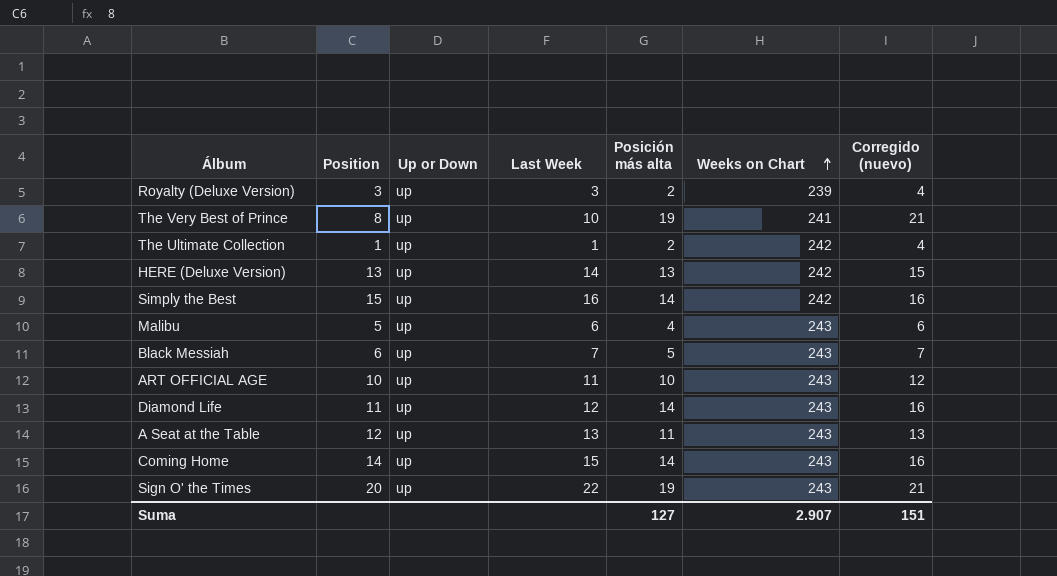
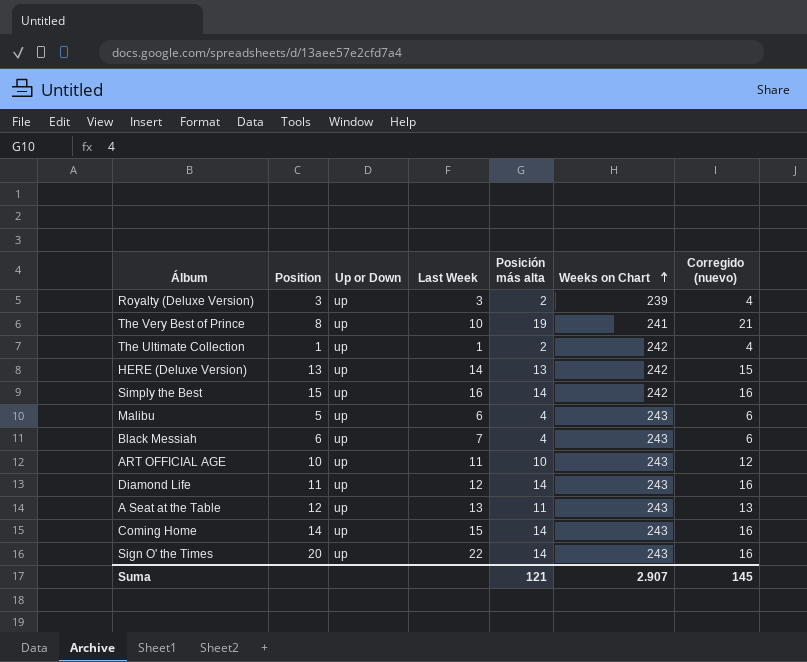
Black Messiah | Posición más alta: 5 -> 4
Black Messiah | Corregido (nuevo): 7 -> 6
Sign O' the Times | Posición más alta: 19 -> 14
Sign O' the Times | Corregido (nuevo): 21 -> 16
Suma | Posición más alta: 127 -> 121
Suma | Corregido (nuevo): 151 -> 145

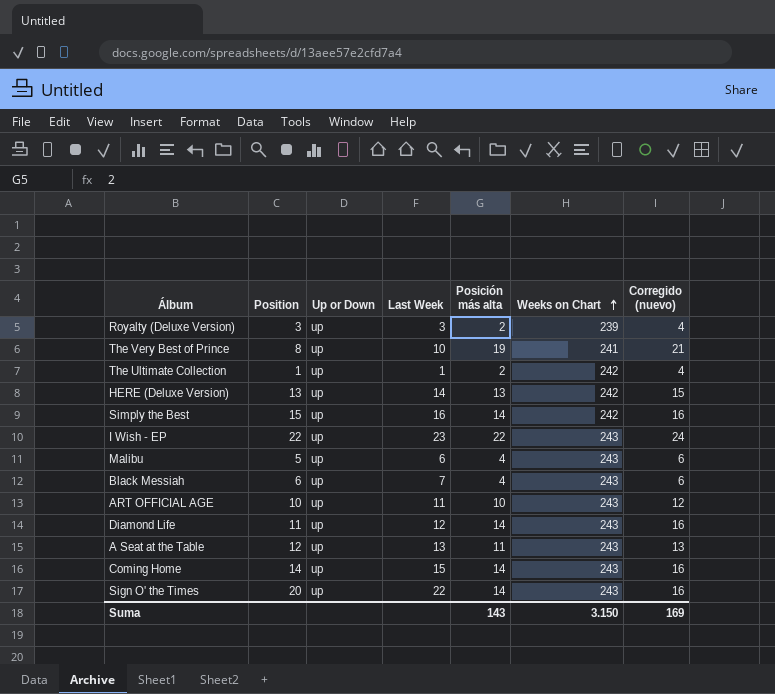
row I Wish - EP: none -> 22 | up | 23 | 22 | 243 | 24
Suma | Posición más alta: 121 -> 143
Suma | Weeks on Chart: 2.907 -> 3.150
Suma | Corregido (nuevo): 145 -> 169

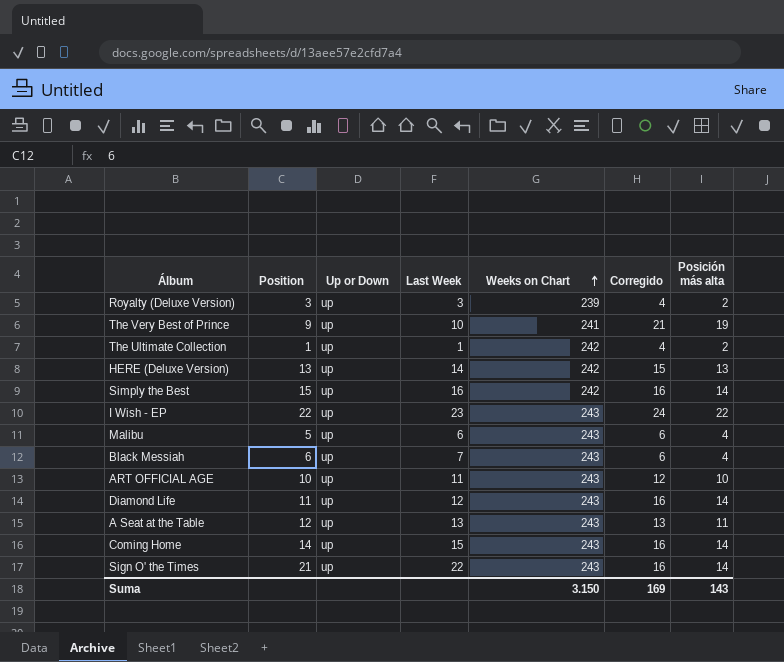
column name: Corregido (nuevo) -> Corregido
column Posición más alta | position: 5 -> 7
The Very Best of Prince | Position: 8 -> 9
Sign O' the Times | Position: 20 -> 21

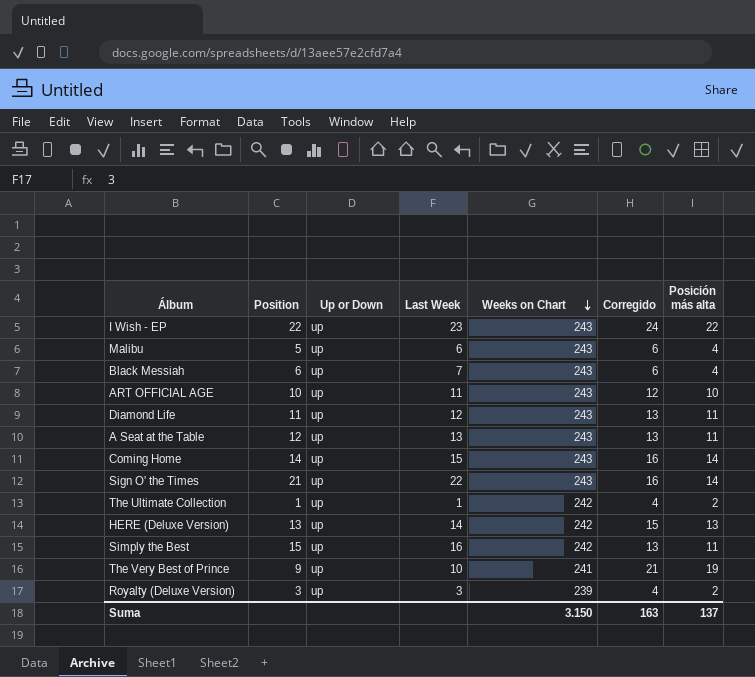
row order: Weeks on Chart ascending -> Weeks on Chart descending
Diamond Life | Corregido: 16 -> 13
Diamond Life | Posición más alta: 14 -> 11
Simply the Best | Corregido: 16 -> 13
Simply the Best | Posición más alta: 14 -> 11
Suma | Corregido: 169 -> 163
Suma | Posición más alta: 143 -> 137

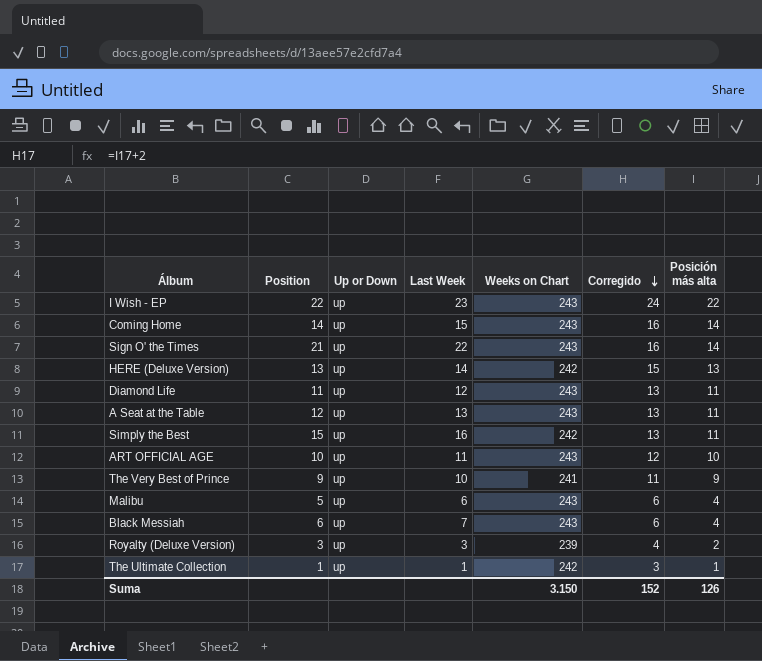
row order: Weeks on Chart descending -> Corregido descending
The Very Best of Prince | Corregido: 21 -> 11
The Very Best of Prince | Posición más alta: 19 -> 9
The Ultimate Collection | Corregido: 4 -> 3
The Ultimate Collection | Posición más alta: 2 -> 1
Suma | Corregido: 163 -> 152
Suma | Posición más alta: 137 -> 126

